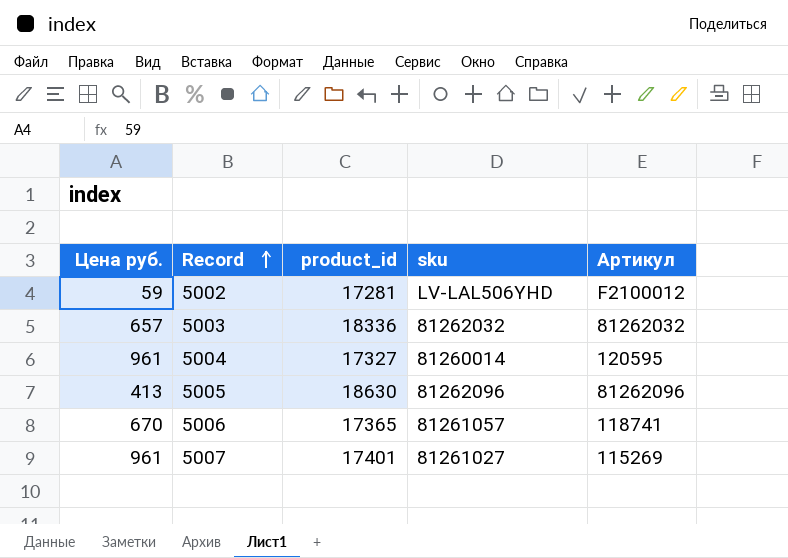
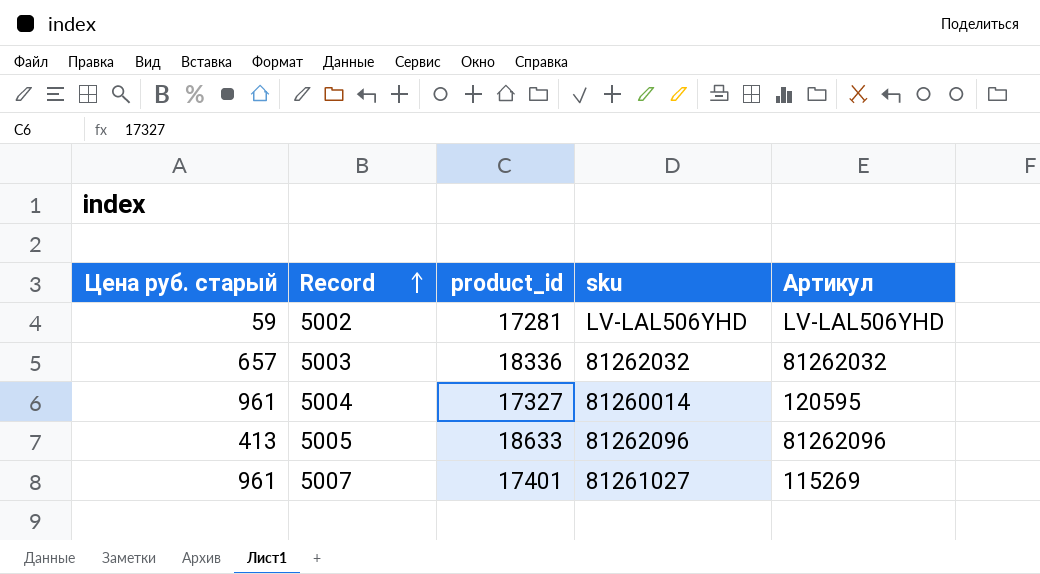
column name: Цена руб. -> Цена руб. старый
row 5006: 670 | 17365 | 81261057 | 118741 -> none
5002 | Артикул: F2100012 -> LV-LAL506YHD
5005 | product_id: 18630 -> 18633

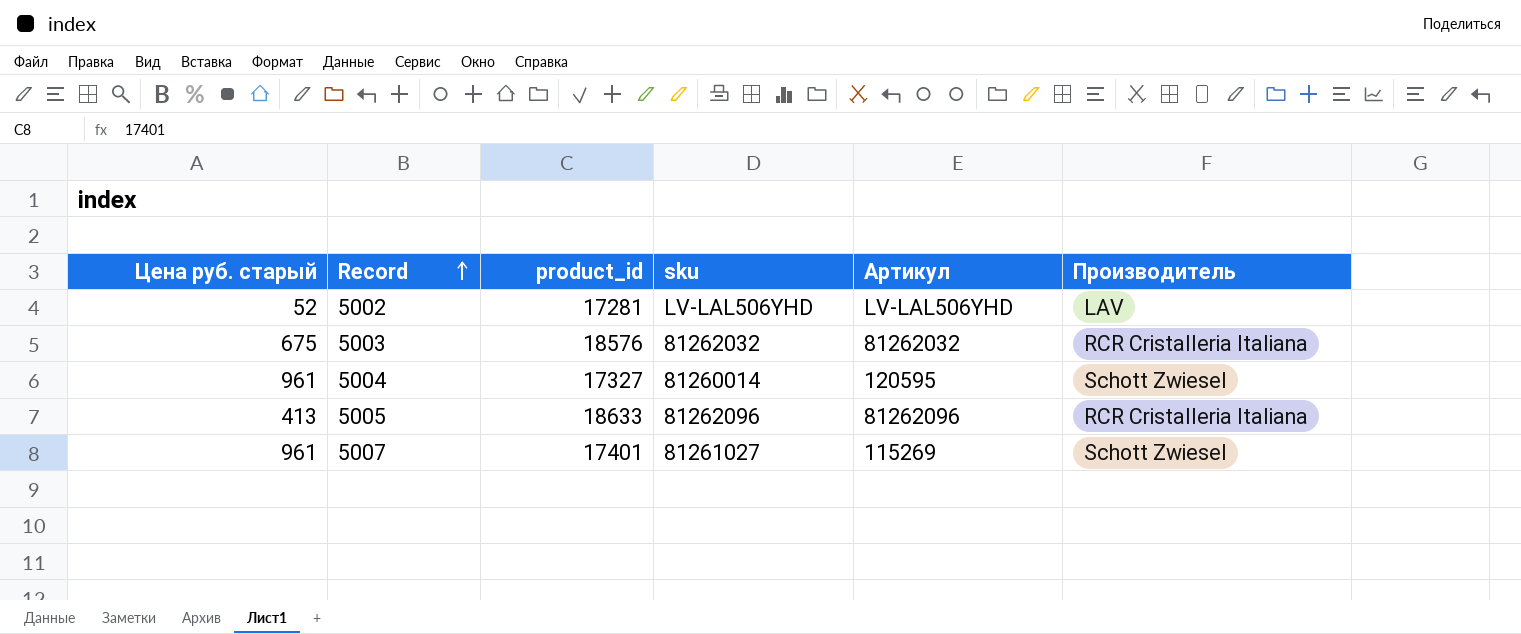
column Производитель | position: none -> 6
5002 | Цена руб. старый: 59 -> 52
5003 | Цена руб. старый: 657 -> 675
5003 | product_id: 18336 -> 18576

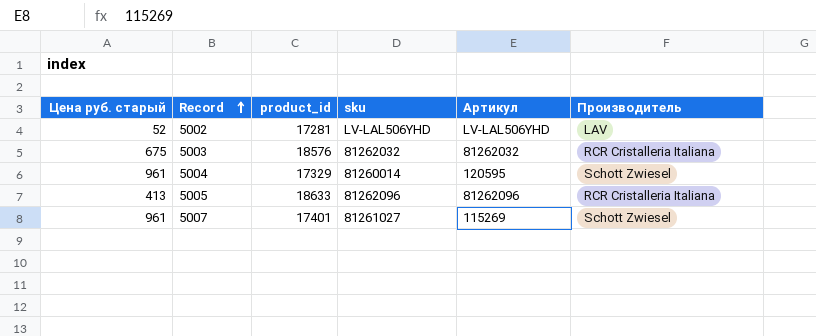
5004 | product_id: 17327 -> 17329

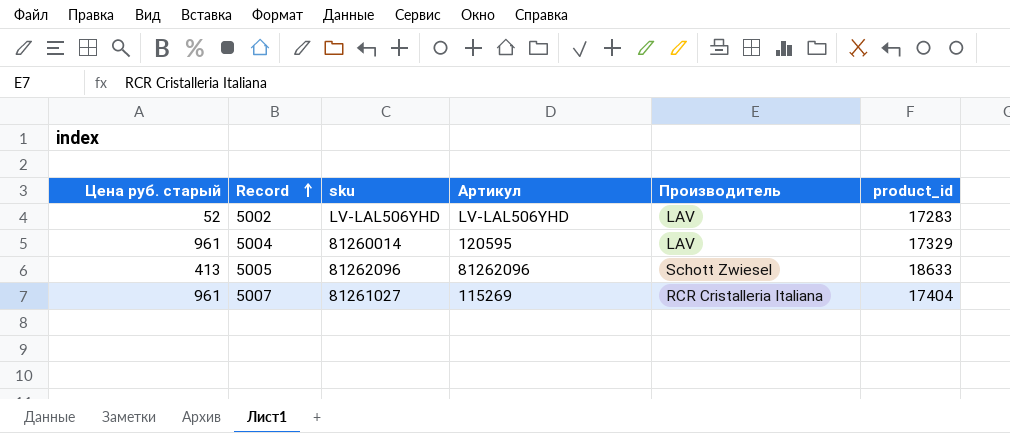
column product_id | position: 3 -> 6
row 5003: 675 | 18576 | 81262032 | 81262032 | RCR Cristalleria Italiana -> none
5002 | product_id: 17281 -> 17283
5004 | Производитель: Schott Zwiesel -> LAV
5005 | Производитель: RCR Cristalleria Italiana -> Schott Zwiesel
5007 | Производитель: Schott Zwiesel -> RCR Cristalleria Italiana
5007 | product_id: 17401 -> 17404

